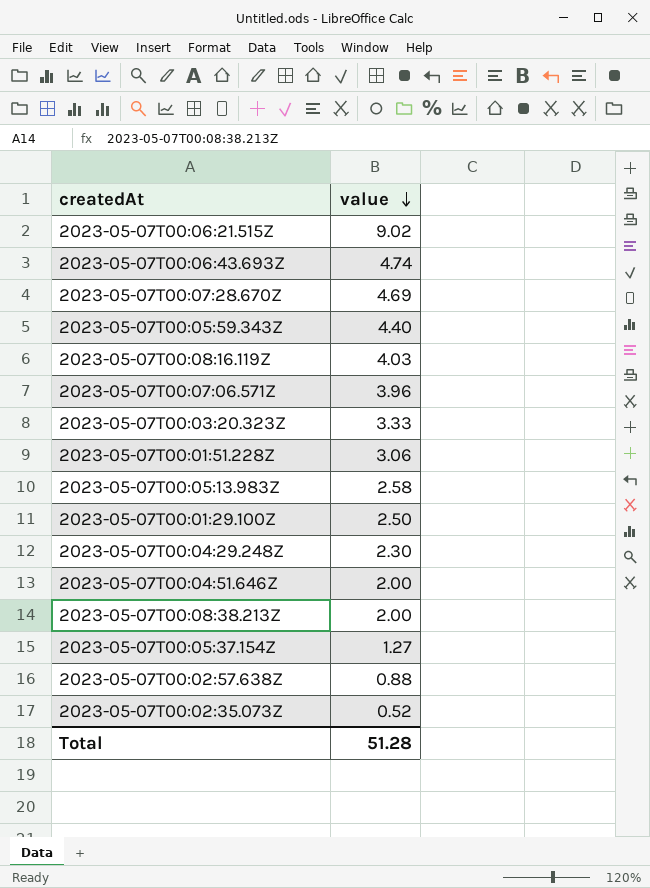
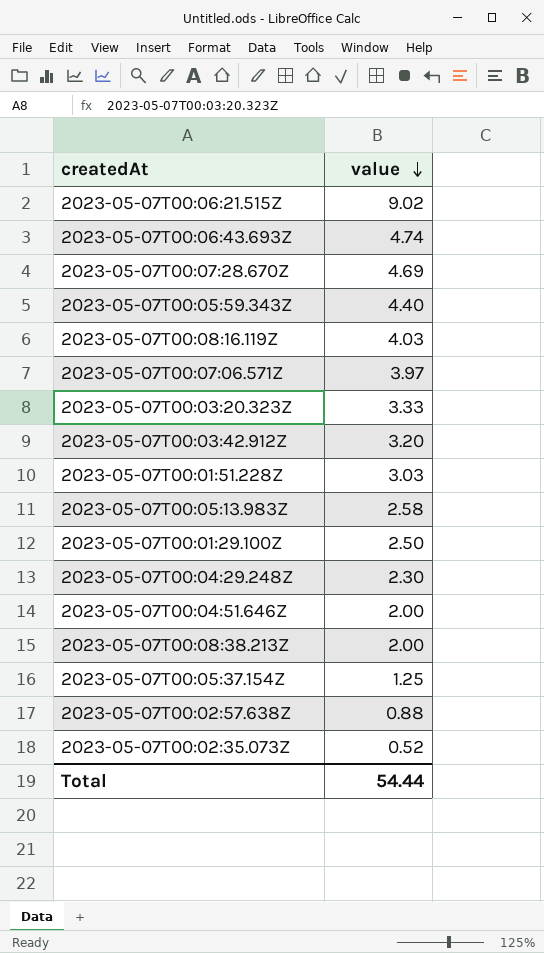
2023-05-07T00:07:06.571Z | value: 3.96 -> 3.97
row 2023-05-07T00:03:42.912Z: none -> 3.20
2023-05-07T00:01:51.228Z | value: 3.06 -> 3.03
2023-05-07T00:05:37.154Z | value: 1.27 -> 1.25
Total | value: 51.28 -> 54.44

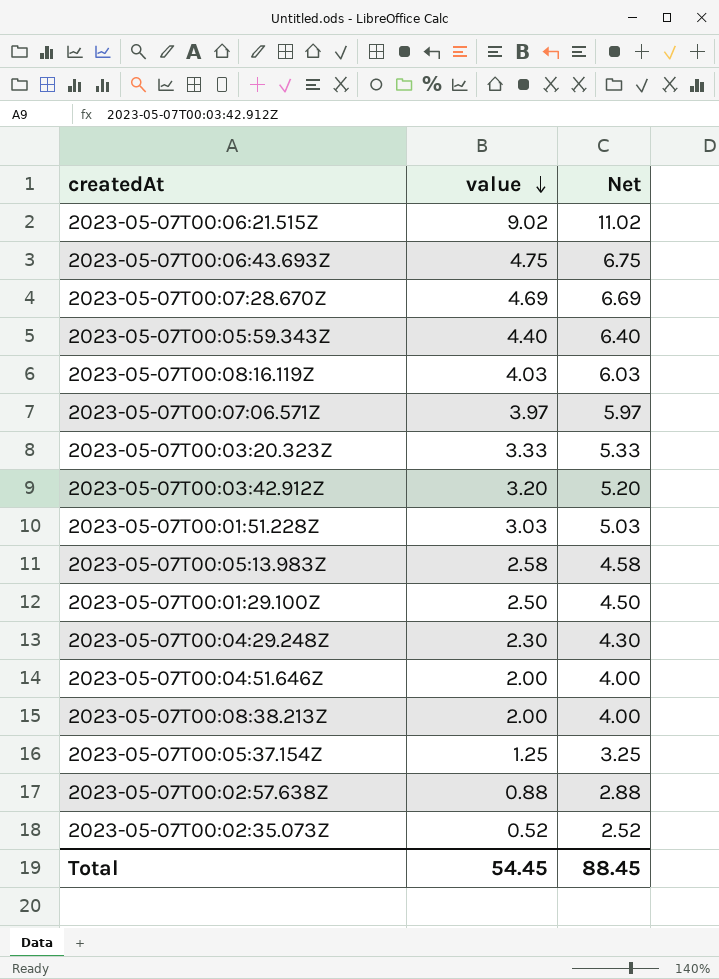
column Net | formula: none -> [value] + 2
2023-05-07T00:06:43.693Z | value: 4.74 -> 4.75
Total | value: 54.44 -> 54.45

